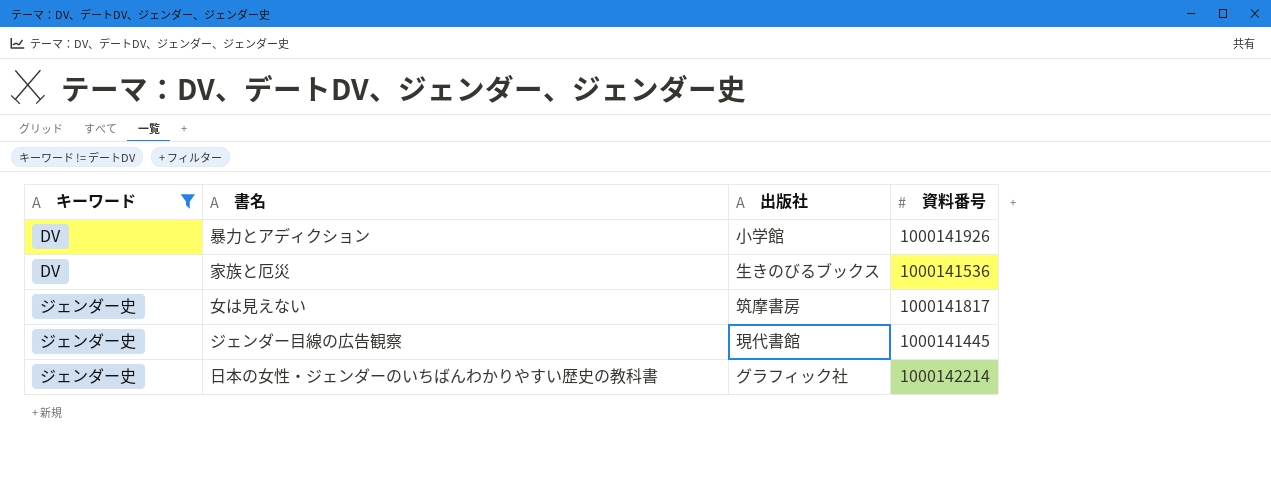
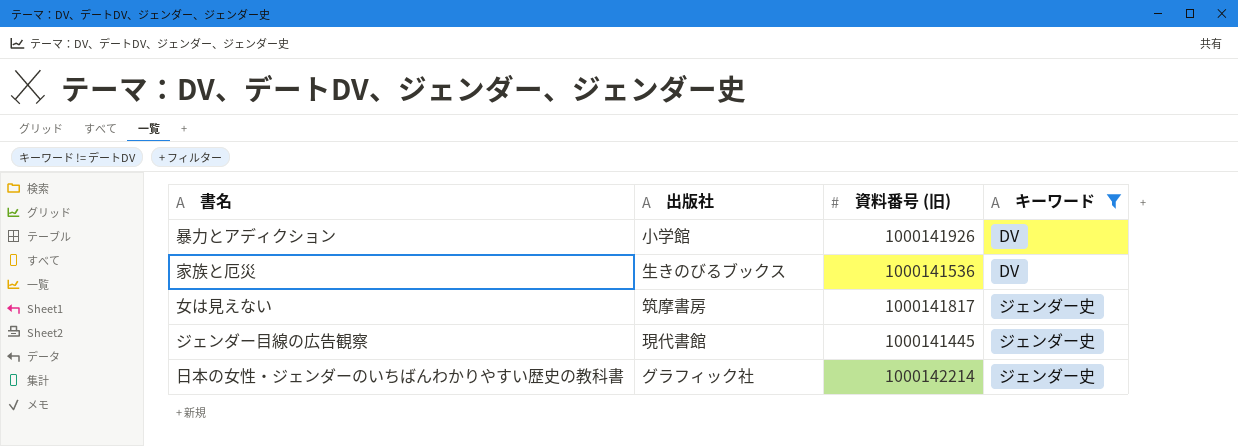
column name: 資料番号 -> 資料番号 (旧)
column キーワード | position: 1 -> 4

